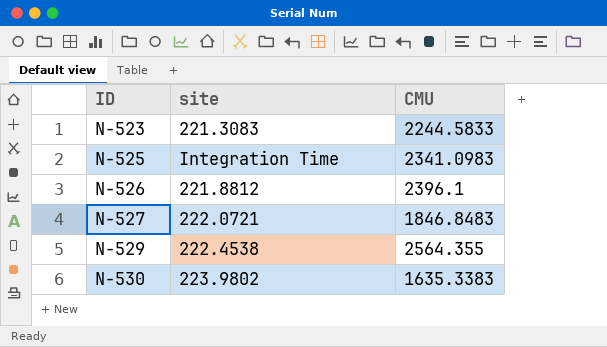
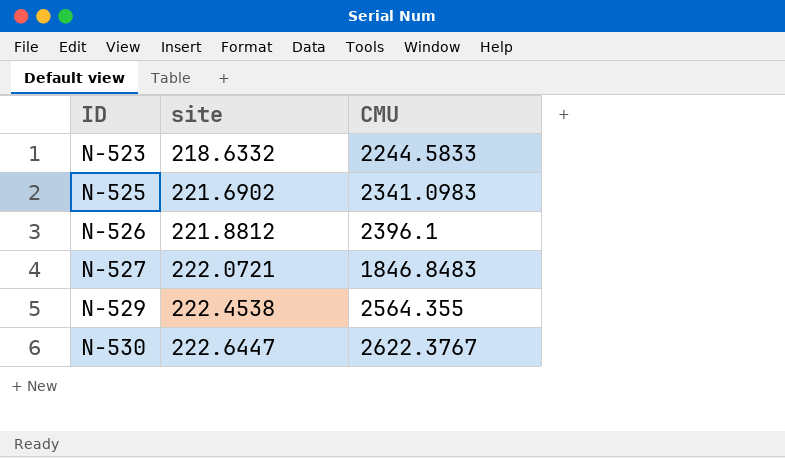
N-523 | site: 221.3083 -> 218.6332
N-525 | site: Integration Time -> 221.6902
N-530 | site: 223.9802 -> 222.6447
N-530 | CMU: 1635.3383 -> 2622.3767

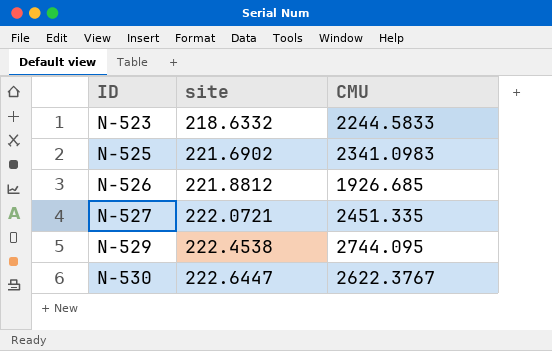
N-526 | CMU: 2396.1 -> 1926.685
N-527 | CMU: 1846.8483 -> 2451.335
N-529 | CMU: 2564.355 -> 2744.095

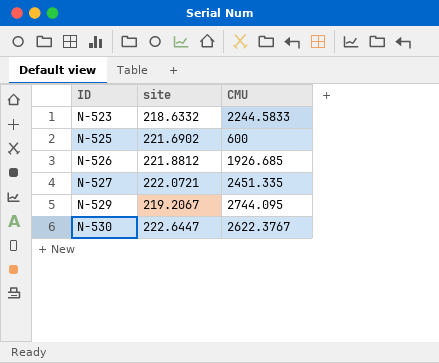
N-525 | CMU: 2341.0983 -> 600
N-529 | site: 222.4538 -> 219.2067

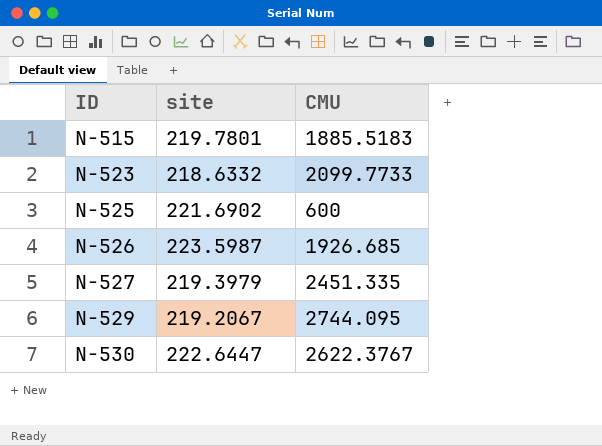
row N-515: none -> 219.7801 | 1885.5183
N-523 | CMU: 2244.5833 -> 2099.7733
N-526 | site: 221.8812 -> 223.5987
N-527 | site: 222.0721 -> 219.3979

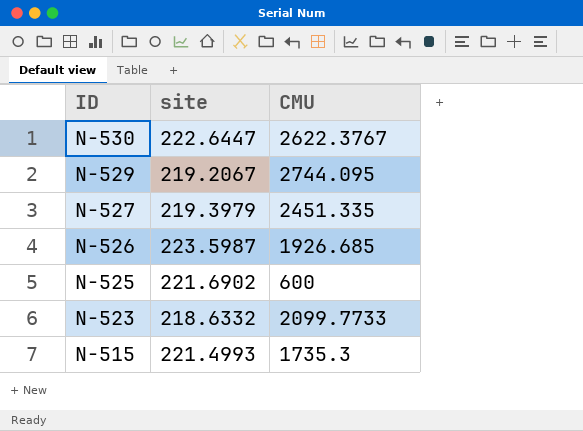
row order: ID ascending -> ID descending
N-515 | site: 219.7801 -> 221.4993
N-515 | CMU: 1885.5183 -> 1735.3

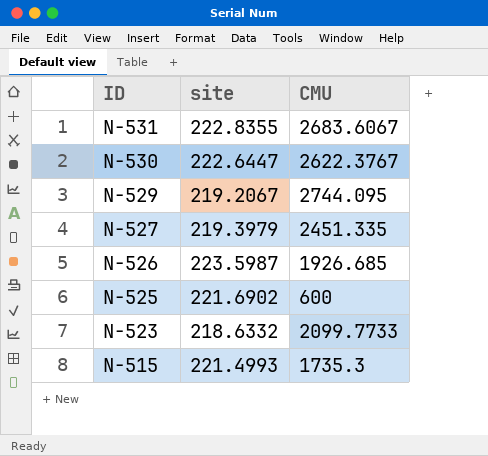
row N-531: none -> 222.8355 | 2683.6067

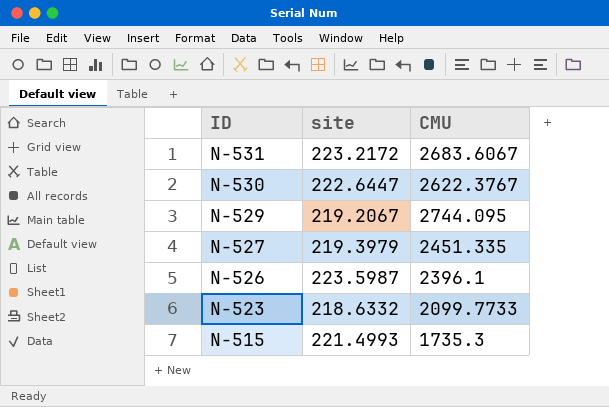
row N-525: 221.6902 | 600 -> none
N-531 | site: 222.8355 -> 223.2172
N-526 | CMU: 1926.685 -> 2396.1

